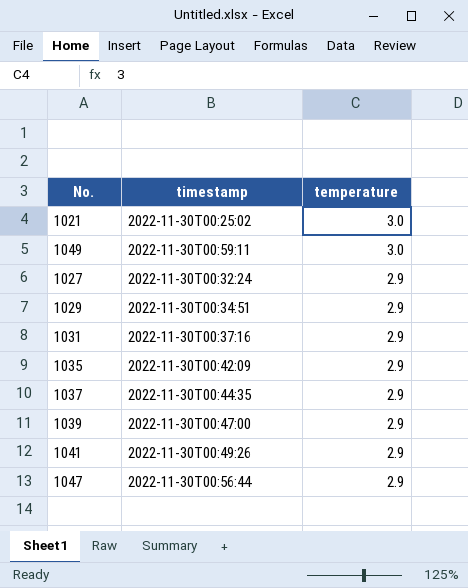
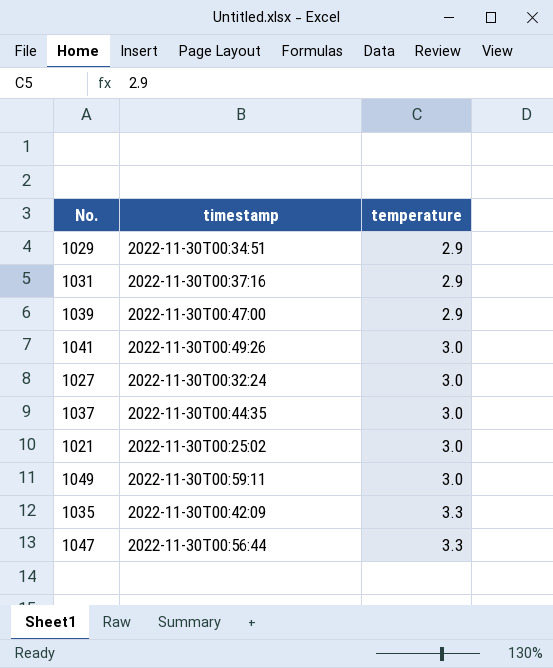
row order: temperature descending -> temperature ascending
1041 | temperature: 2.9 -> 3.0
1027 | temperature: 2.9 -> 3.0
1037 | temperature: 2.9 -> 3.0
1035 | temperature: 2.9 -> 3.3
1047 | temperature: 2.9 -> 3.3

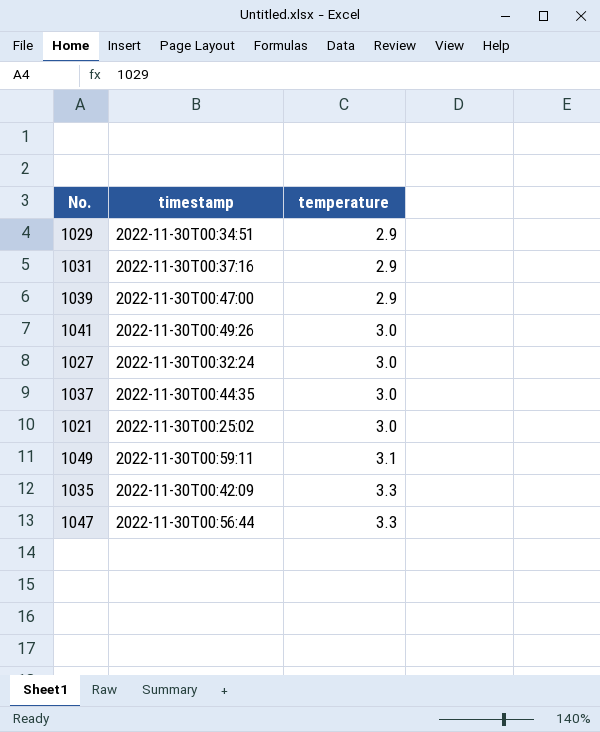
1049 | temperature: 3.0 -> 3.1

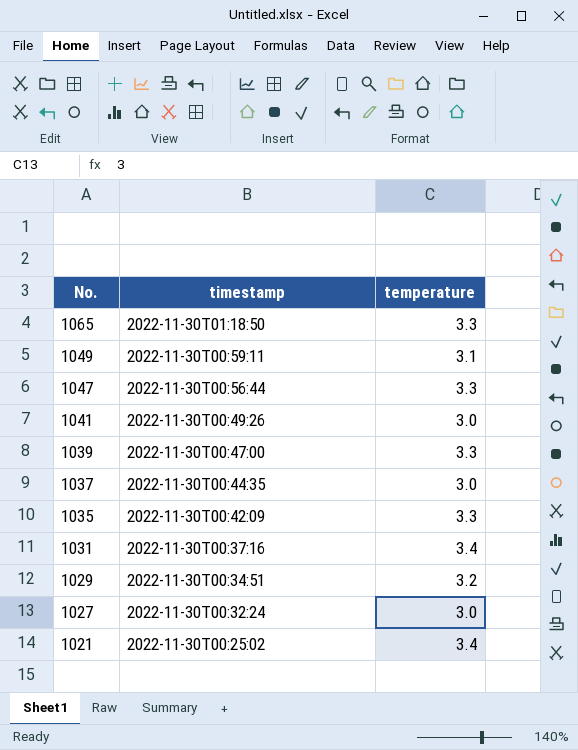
row order: temperature ascending -> No. descending
row 1065: none -> 2022-11-30T01:18:50 | 3.3
1039 | temperature: 2.9 -> 3.3
1031 | temperature: 2.9 -> 3.4
1029 | temperature: 2.9 -> 3.2
1021 | temperature: 3.0 -> 3.4

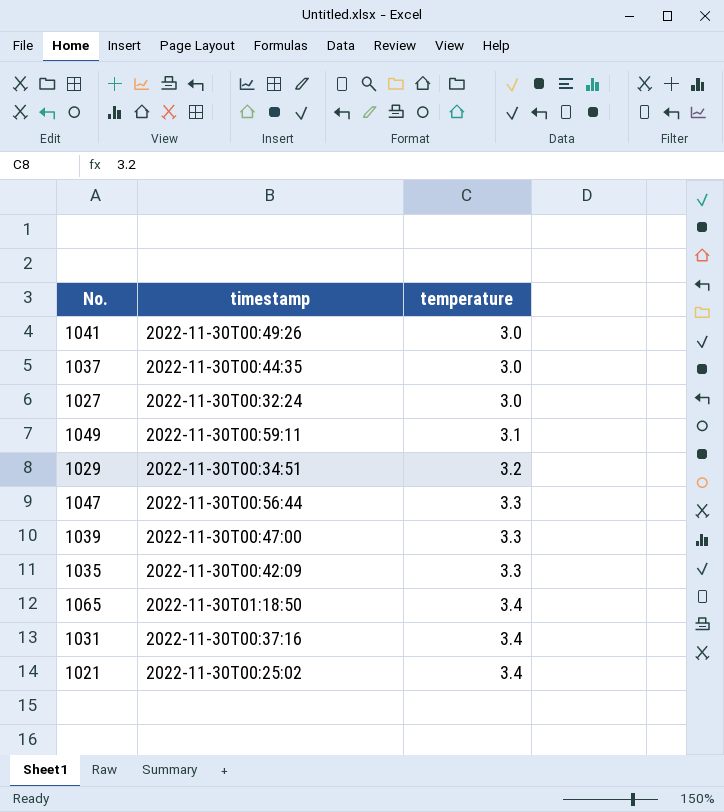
row order: No. descending -> temperature ascending
1065 | temperature: 3.3 -> 3.4

